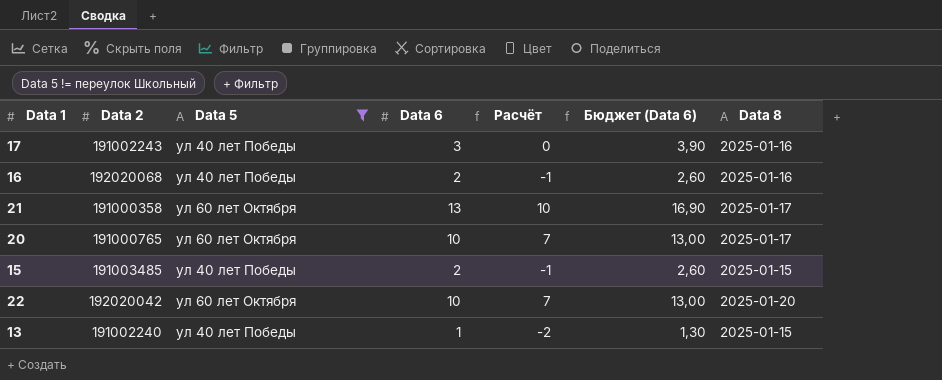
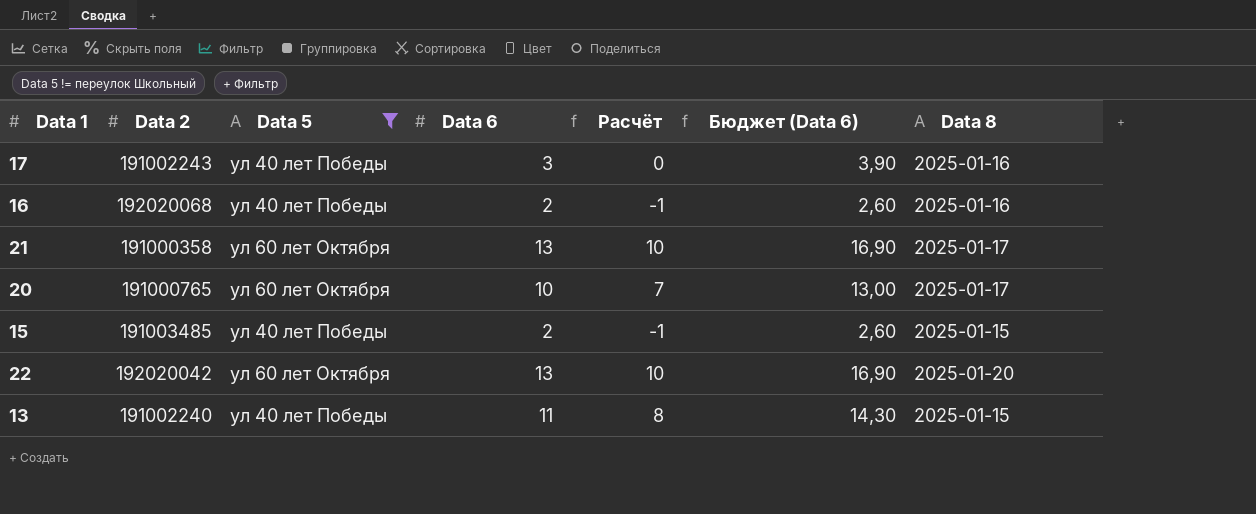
22 | Data 6: 10 -> 13
22 | Расчёт: 7 -> 10
22 | Бюджет (Data 6): 13,00 -> 16,90
13 | Data 6: 1 -> 11
13 | Расчёт: -2 -> 8
13 | Бюджет (Data 6): 1,30 -> 14,30

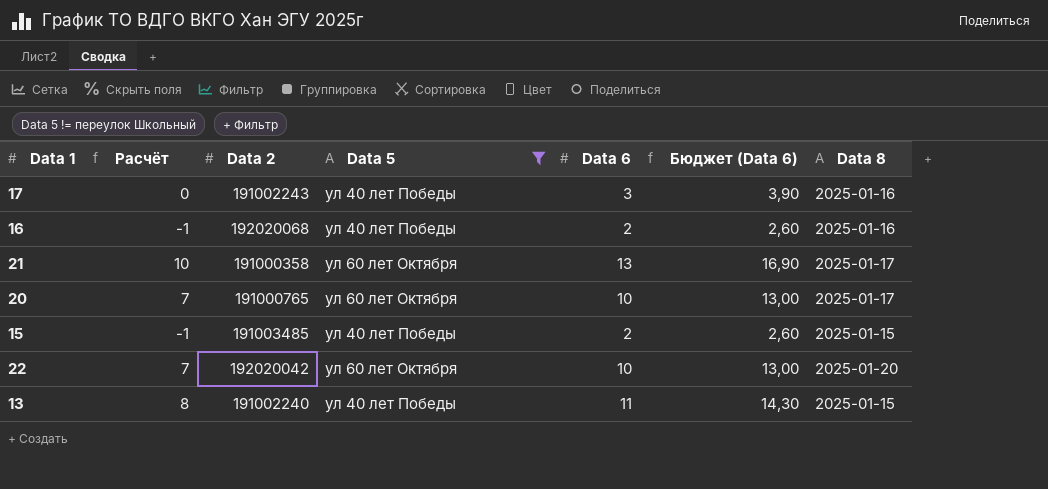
column Расчёт | position: 5 -> 2
22 | Расчёт: 10 -> 7
22 | Data 6: 13 -> 10
22 | Бюджет (Data 6): 16,90 -> 13,00

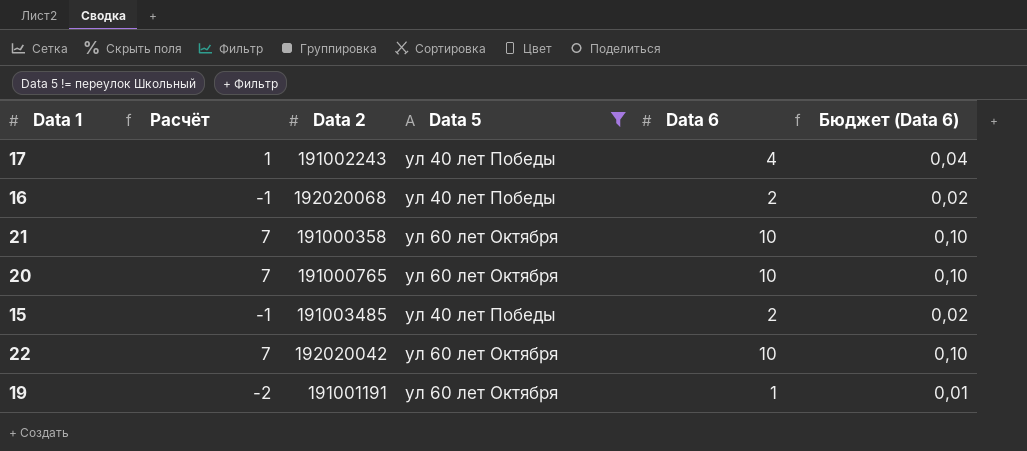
column Data 8 | position: 7 -> none
column Бюджет (Data 6) | formula: [Data 6] * 1,3 -> [Data 6] * 0,01
row 13: 8 | 191002240 | ул 40 лет Победы | 11 | 14,30 | 2025-01-15 -> none
17 | Расчёт: 0 -> 1
17 | Data 6: 3 -> 4
21 | Расчёт: 10 -> 7
21 | Data 6: 13 -> 10
row 19: none -> -2 | 191001191 | ул 60 лет Октября | 1 | 0,01

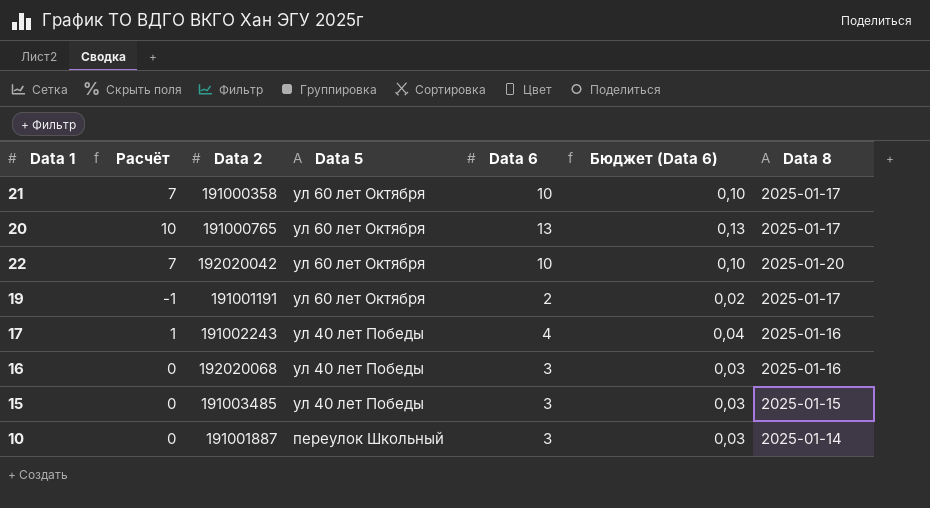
filter: Data 5 != переулок Школьный -> none
row order: none -> Data 5 descending
column Data 8 | position: none -> 7
20 | Расчёт: 7 -> 10
20 | Data 6: 10 -> 13
20 | Бюджет (Data 6): 0,10 -> 0,13
19 | Расчёт: -2 -> -1
19 | Data 6: 1 -> 2
19 | Бюджет (Data 6): 0,01 -> 0,02
16 | Расчёт: -1 -> 0
16 | Data 6: 2 -> 3
16 | Бюджет (Data 6): 0,02 -> 0,03
15 | Расчёт: -1 -> 0
15 | Data 6: 2 -> 3
15 | Бюджет (Data 6): 0,02 -> 0,03

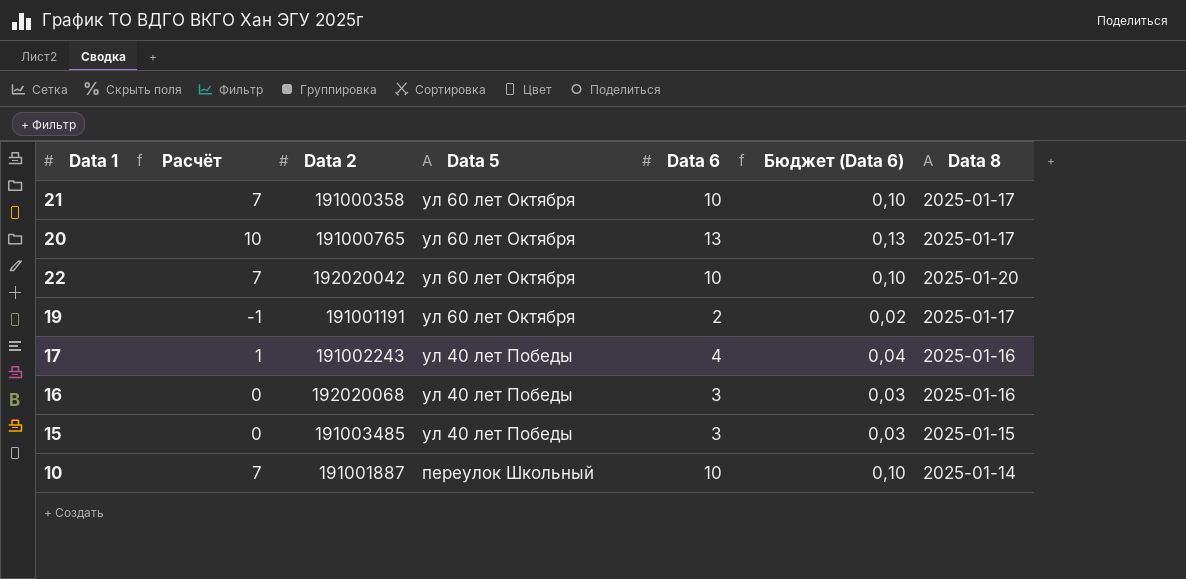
10 | Расчёт: 0 -> 7
10 | Data 6: 3 -> 10
10 | Бюджет (Data 6): 0,03 -> 0,10

